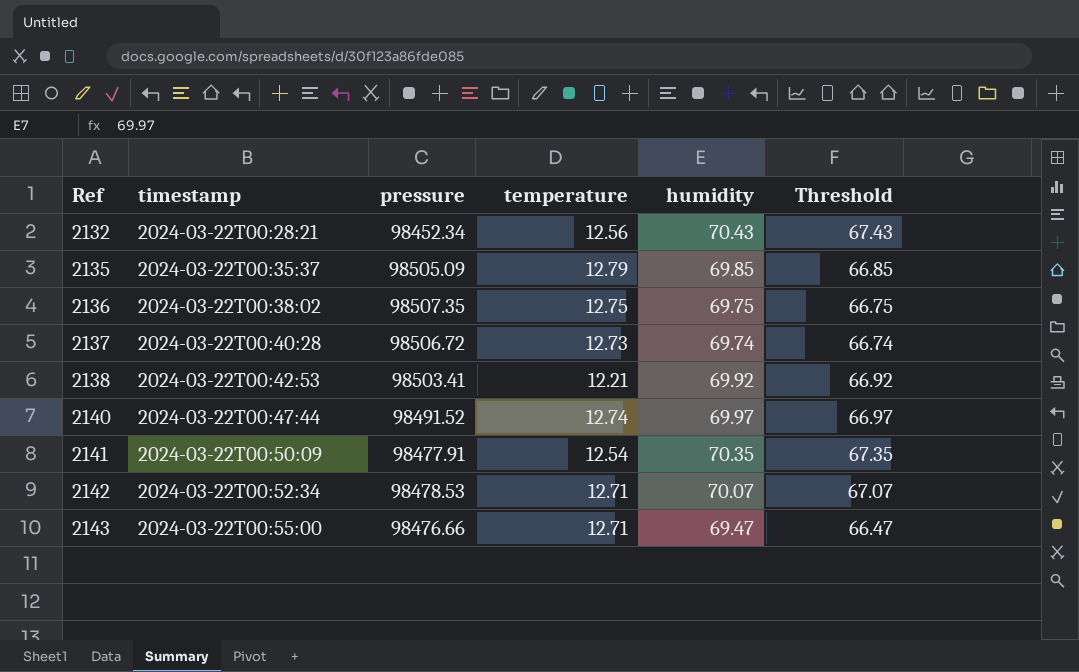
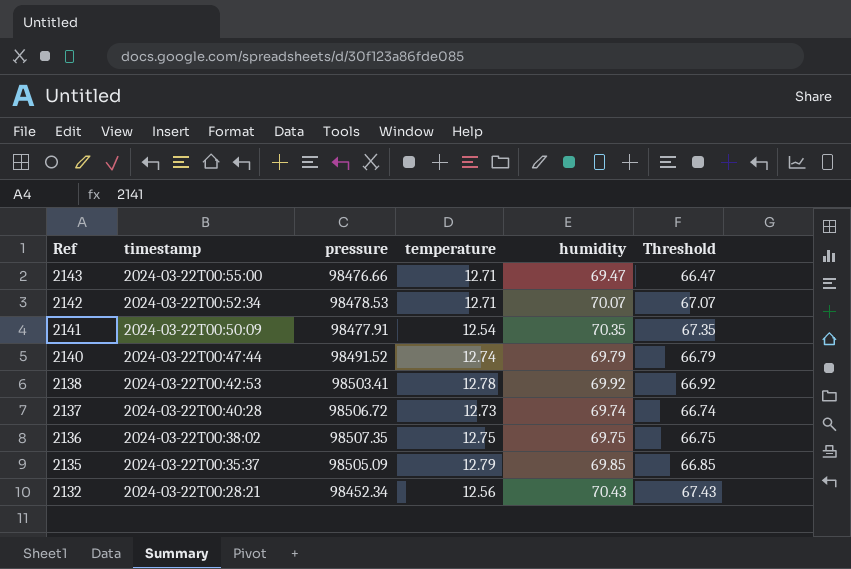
row order: Ref ascending -> Ref descending
2140 | humidity: 69.97 -> 69.79
2140 | Threshold: 66.97 -> 66.79
2138 | temperature: 12.21 -> 12.78

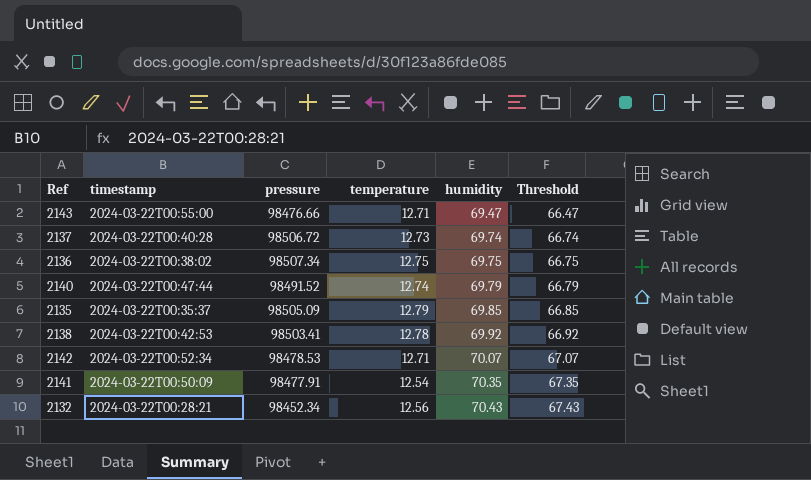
row order: Ref descending -> humidity ascending
2136 | pressure: 98507.35 -> 98507.34

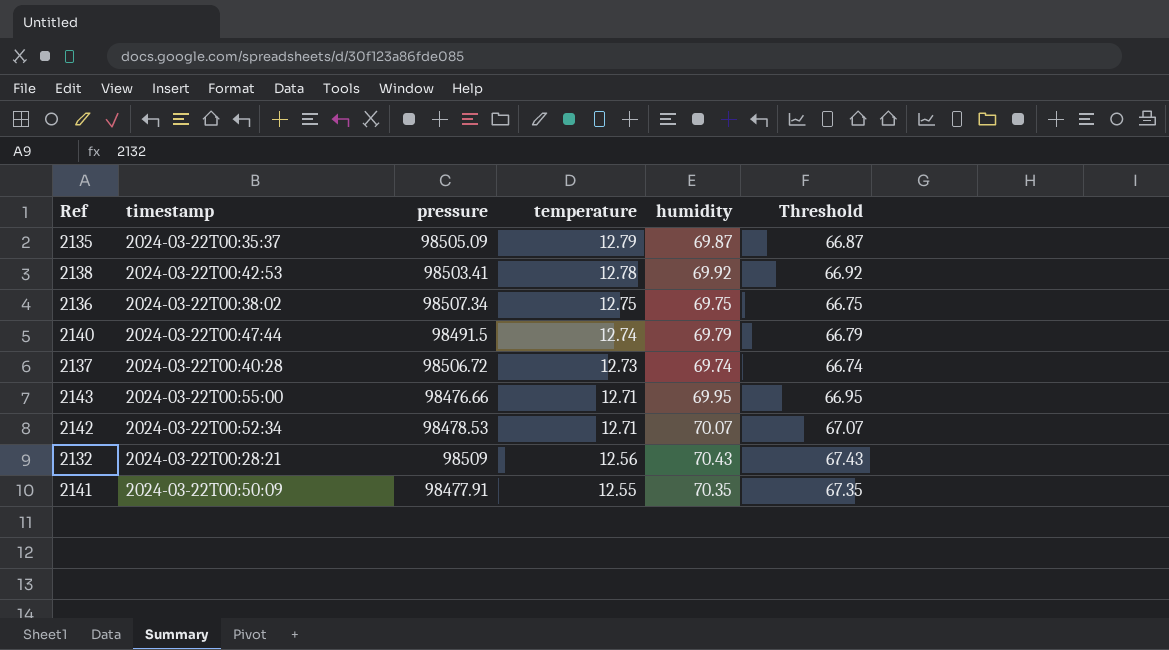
row order: humidity ascending -> temperature descending
2135 | humidity: 69.85 -> 69.87
2135 | Threshold: 66.85 -> 66.87
2140 | pressure: 98491.52 -> 98491.5
2143 | humidity: 69.47 -> 69.95
2143 | Threshold: 66.47 -> 66.95
2132 | pressure: 98452.34 -> 98509
2141 | temperature: 12.54 -> 12.55

